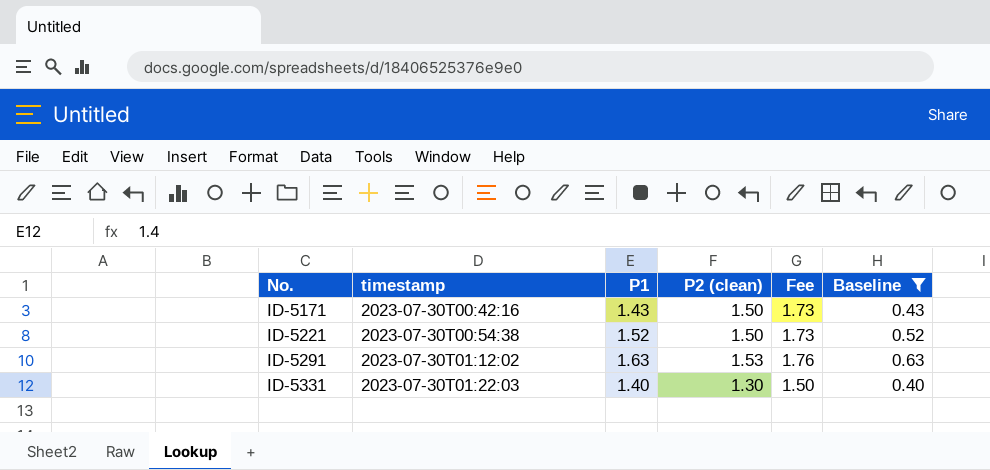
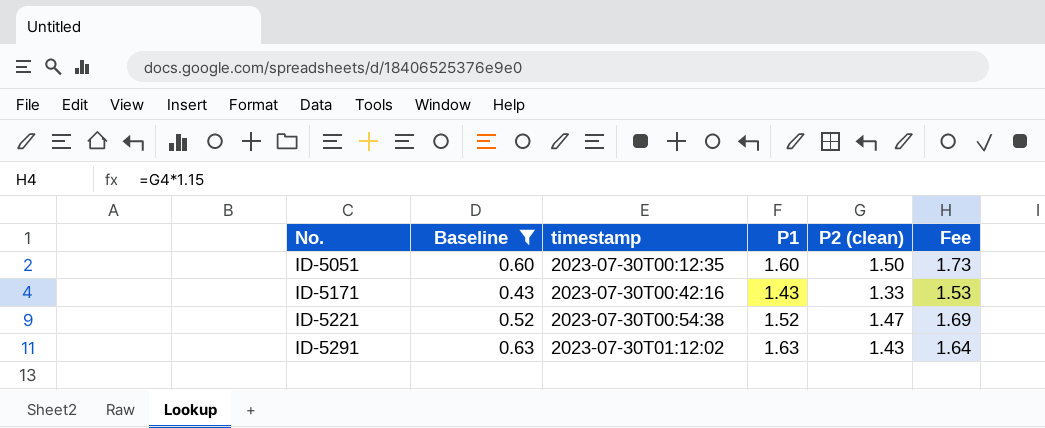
column Baseline | position: 6 -> 2
row ID-5331: 2023-07-30T01:22:03 | 1.40 | 1.30 | 1.50 | 0.40 -> none
row ID-5051: none -> 0.60 | 2023-07-30T00:12:35 | 1.60 | 1.50 | 1.73
ID-5171 | P2 (clean): 1.50 -> 1.33
ID-5171 | Fee: 1.73 -> 1.53
ID-5221 | P2 (clean): 1.50 -> 1.47
ID-5221 | Fee: 1.73 -> 1.69
ID-5291 | P2 (clean): 1.53 -> 1.43
ID-5291 | Fee: 1.76 -> 1.64

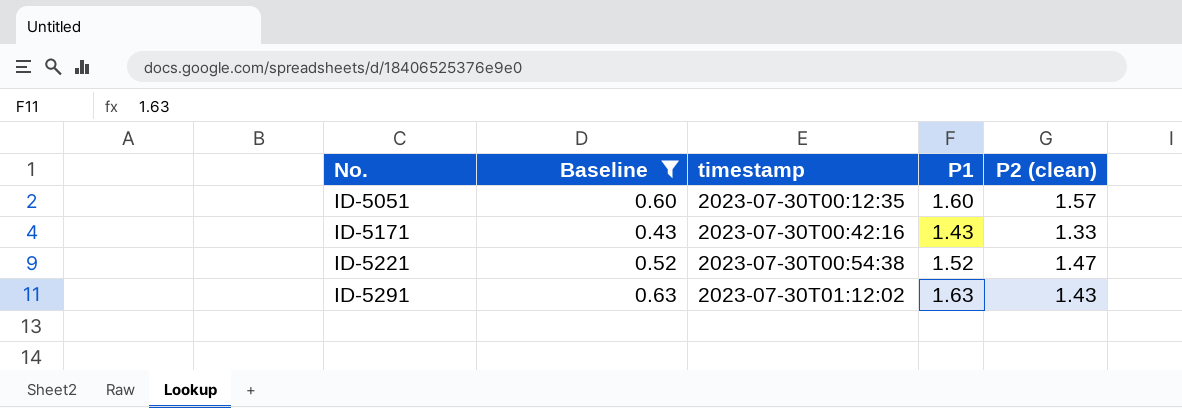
column Fee | formula: [P2 (clean)] * 1.15 -> none
ID-5051 | P2 (clean): 1.50 -> 1.57

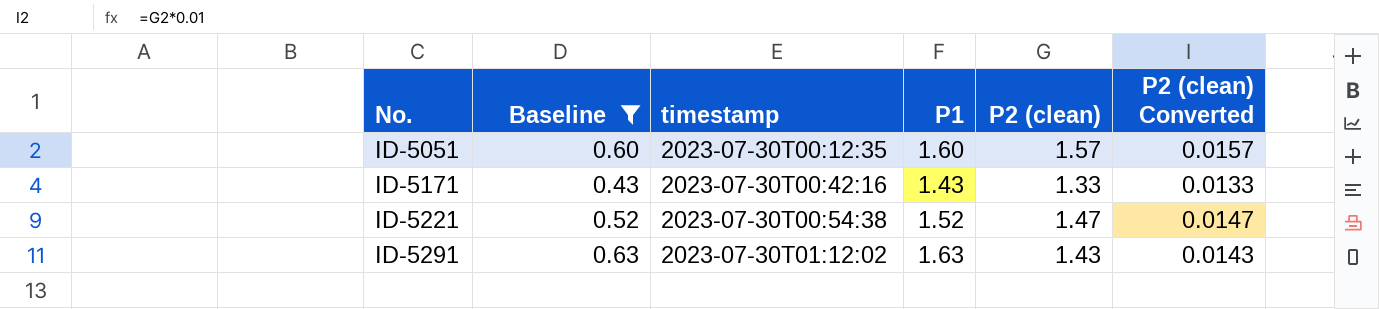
column P2 (clean) Converted | formula: none -> [P2 (clean)] * 0.01

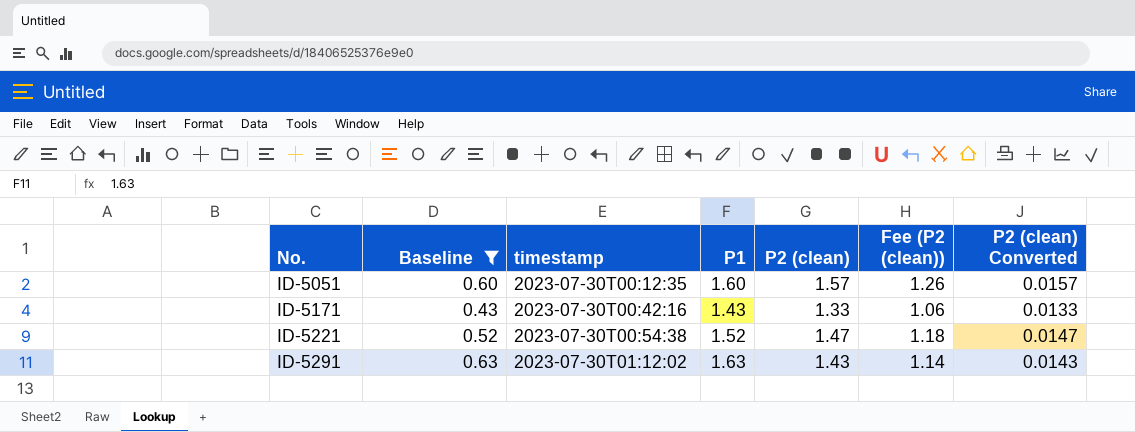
column Fee (P2 (clean)) | formula: none -> [P2 (clean)] * 0.8

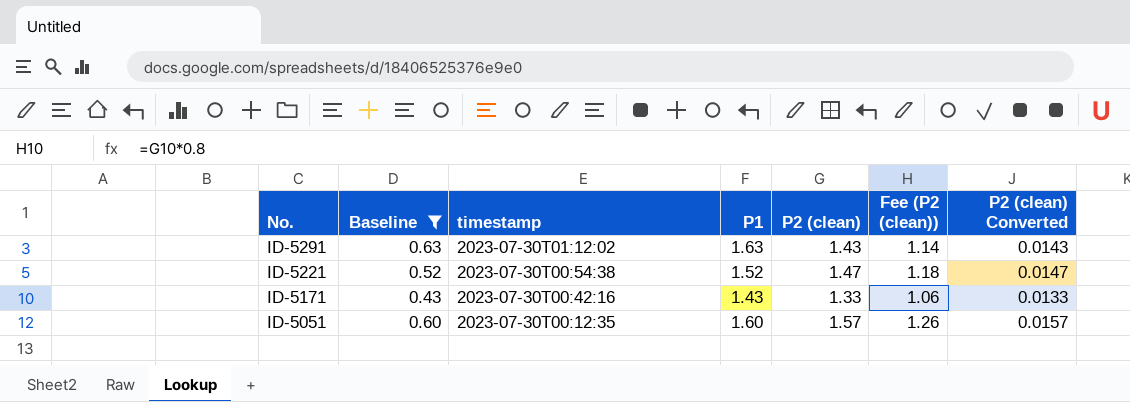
row order: No. ascending -> No. descending

